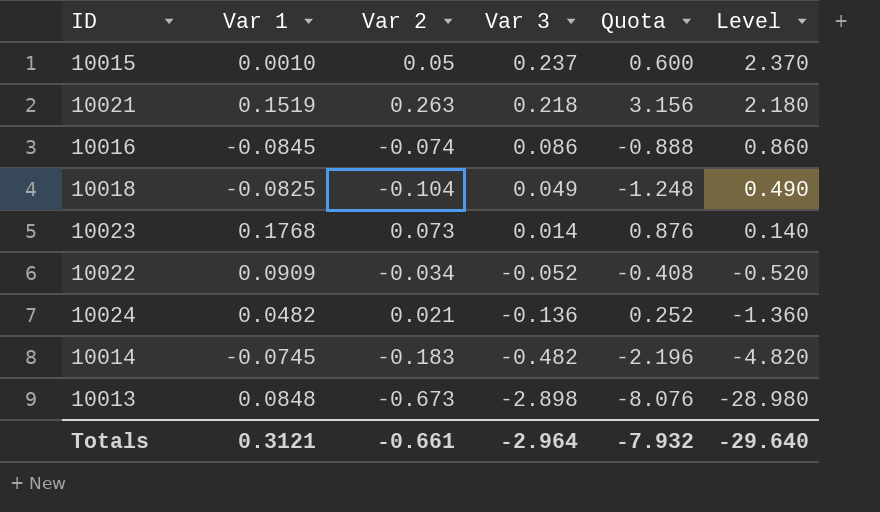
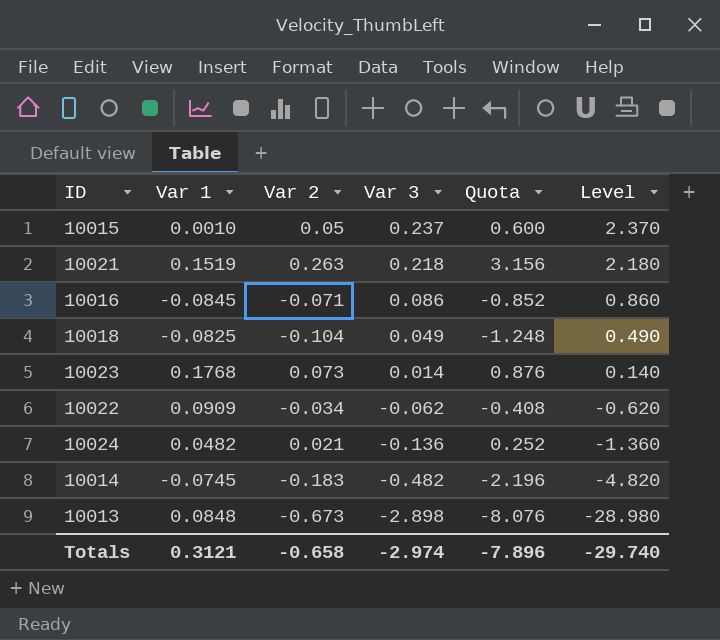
10016 | Var 2: -0.074 -> -0.071
10016 | Quota: -0.888 -> -0.852
10022 | Var 3: -0.052 -> -0.062
10022 | Level: -0.520 -> -0.620
Totals | Var 2: -0.661 -> -0.658
Totals | Var 3: -2.964 -> -2.974
Totals | Quota: -7.932 -> -7.896
Totals | Level: -29.640 -> -29.740

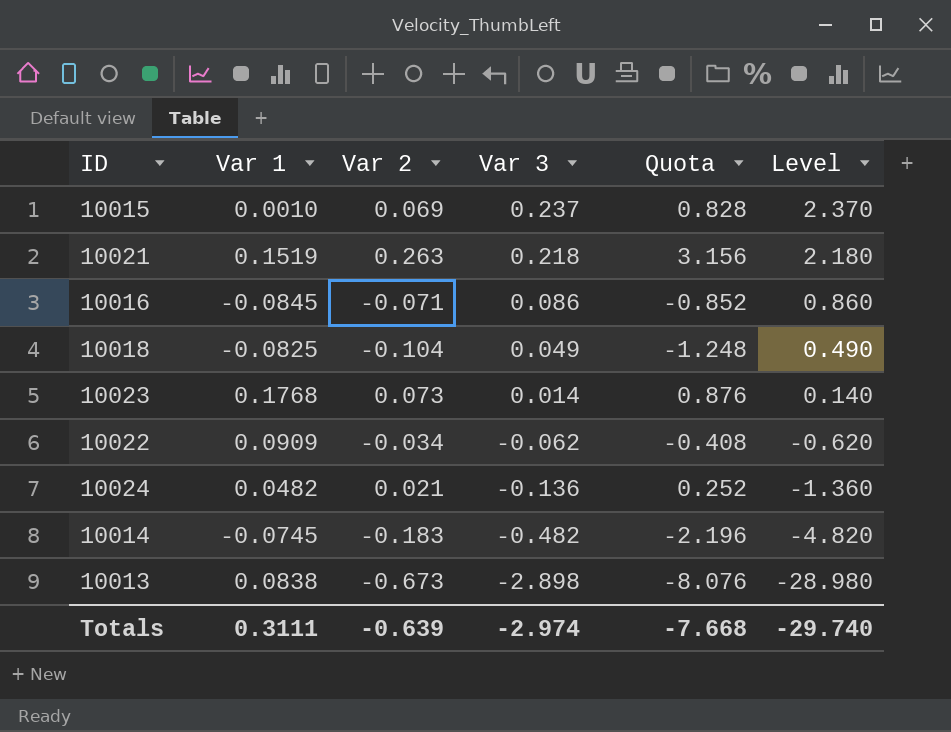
10015 | Var 2: 0.05 -> 0.069
10015 | Quota: 0.600 -> 0.828
10013 | Var 1: 0.0848 -> 0.0838
Totals | Var 1: 0.3121 -> 0.3111
Totals | Var 2: -0.658 -> -0.639
Totals | Quota: -7.896 -> -7.668

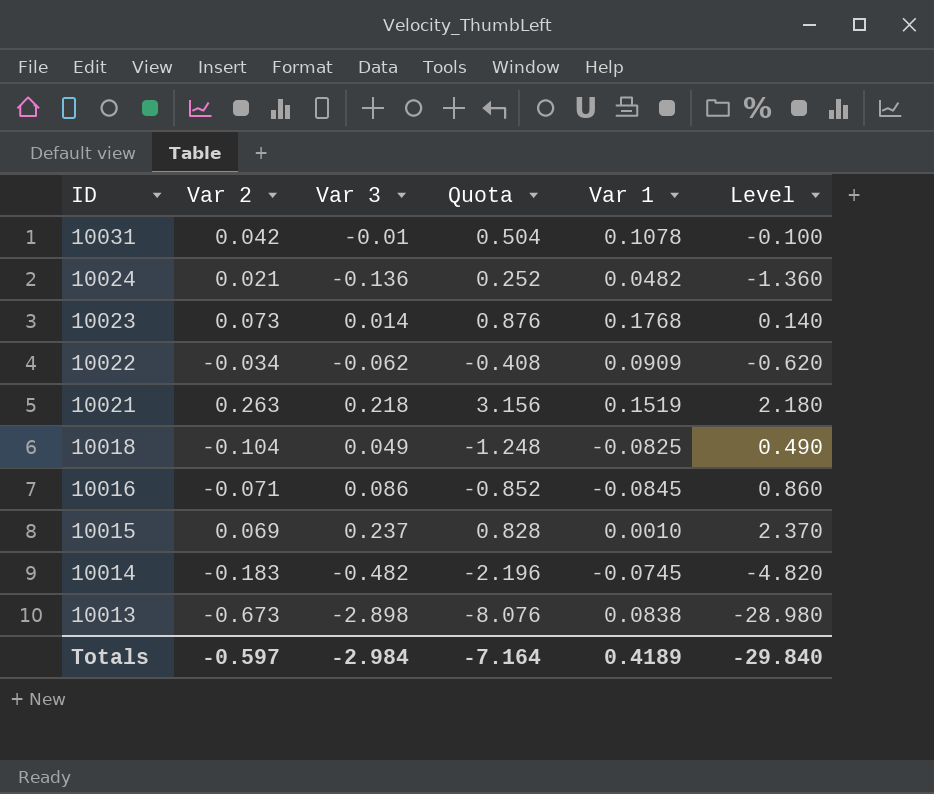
row order: Var 3 descending -> ID descending
column Var 1 | position: 2 -> 5
row 10031: none -> 0.042 | -0.01 | 0.504 | 0.1078 | -0.100
Totals | Var 2: -0.639 -> -0.597
Totals | Var 3: -2.974 -> -2.984
Totals | Quota: -7.668 -> -7.164
Totals | Var 1: 0.3111 -> 0.4189
Totals | Level: -29.740 -> -29.840

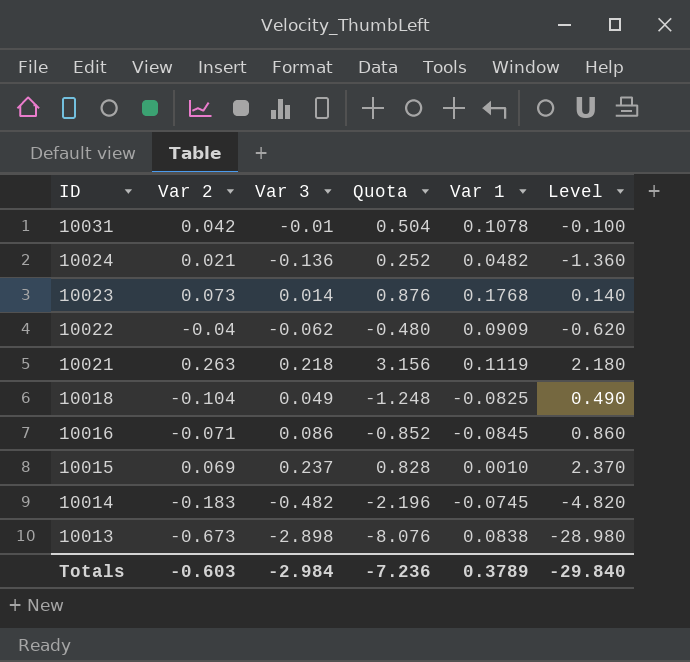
10022 | Var 2: -0.034 -> -0.04
10022 | Quota: -0.408 -> -0.480
10021 | Var 1: 0.1519 -> 0.1119
Totals | Var 2: -0.597 -> -0.603
Totals | Quota: -7.164 -> -7.236
Totals | Var 1: 0.4189 -> 0.3789

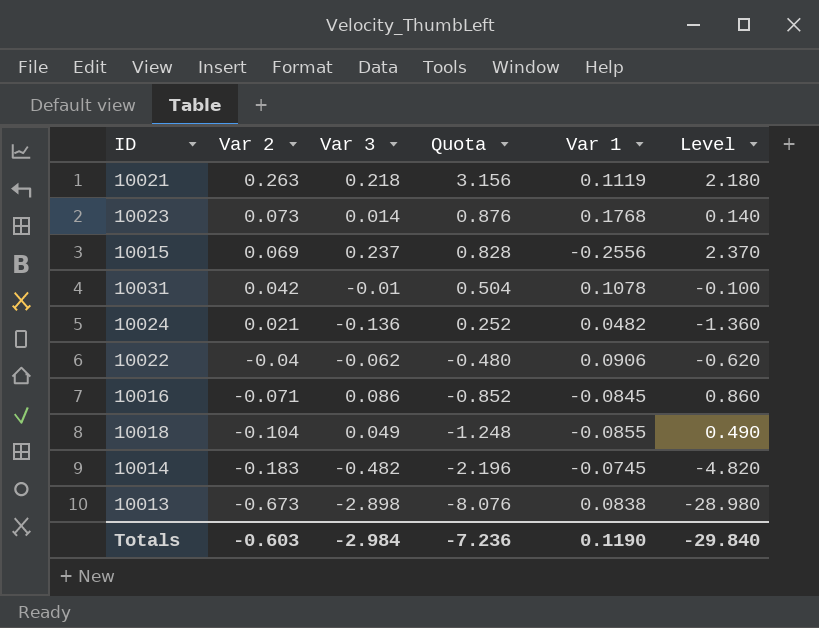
row order: ID descending -> Var 2 descending
10015 | Var 1: 0.0010 -> -0.2556
10022 | Var 1: 0.0909 -> 0.0906
10018 | Var 1: -0.0825 -> -0.0855
Totals | Var 1: 0.3789 -> 0.1190

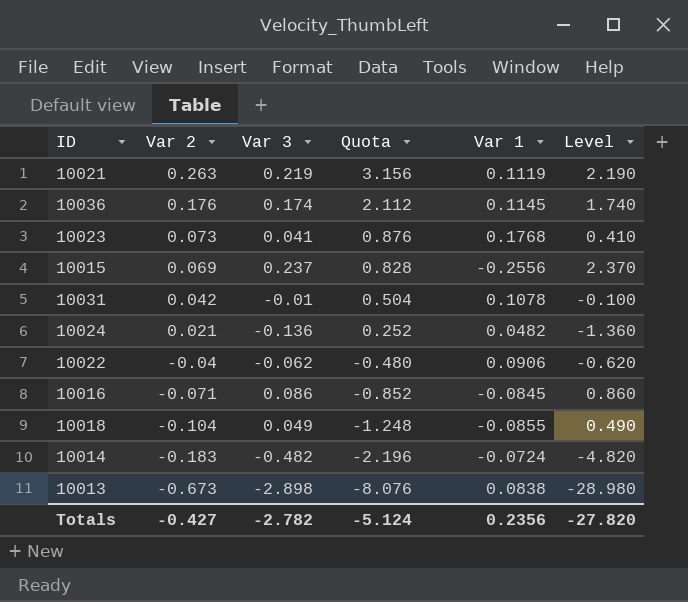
10021 | Var 3: 0.218 -> 0.219
10021 | Level: 2.180 -> 2.190
row 10036: none -> 0.176 | 0.174 | 2.112 | 0.1145 | 1.740
10023 | Var 3: 0.014 -> 0.041
10023 | Level: 0.140 -> 0.410
10014 | Var 1: -0.0745 -> -0.0724
Totals | Var 2: -0.603 -> -0.427
Totals | Var 3: -2.984 -> -2.782
Totals | Quota: -7.236 -> -5.124
Totals | Var 1: 0.1190 -> 0.2356
Totals | Level: -29.840 -> -27.820

